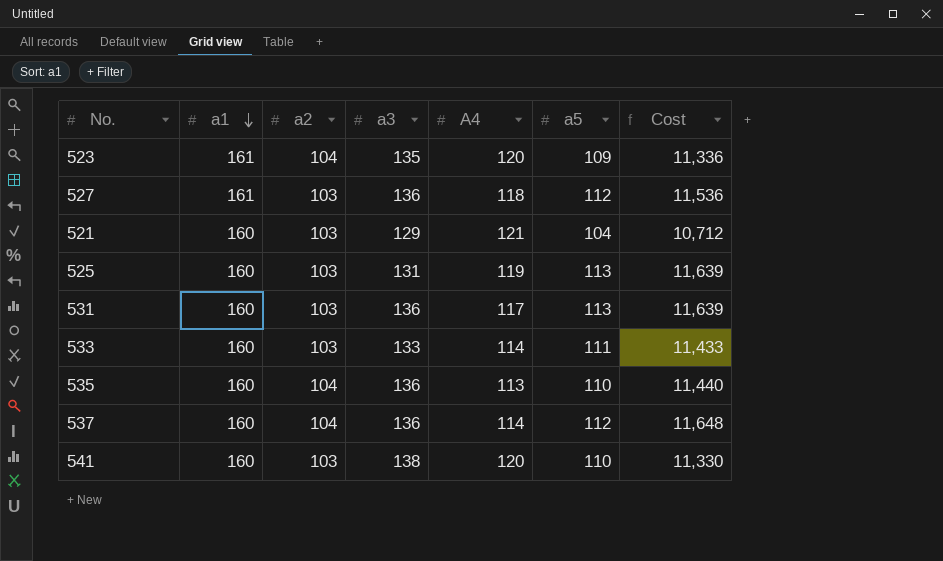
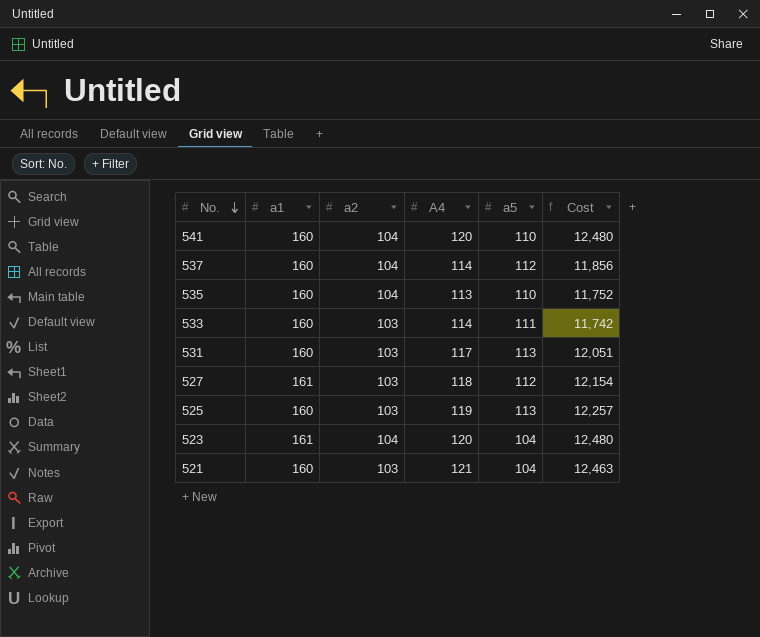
row order: a1 descending -> No. descending
column a3 | position: 4 -> none
column Cost | formula: [a2] * [a5] -> [a2] * [A4]
541 | a2: 103 -> 104
523 | a5: 109 -> 104

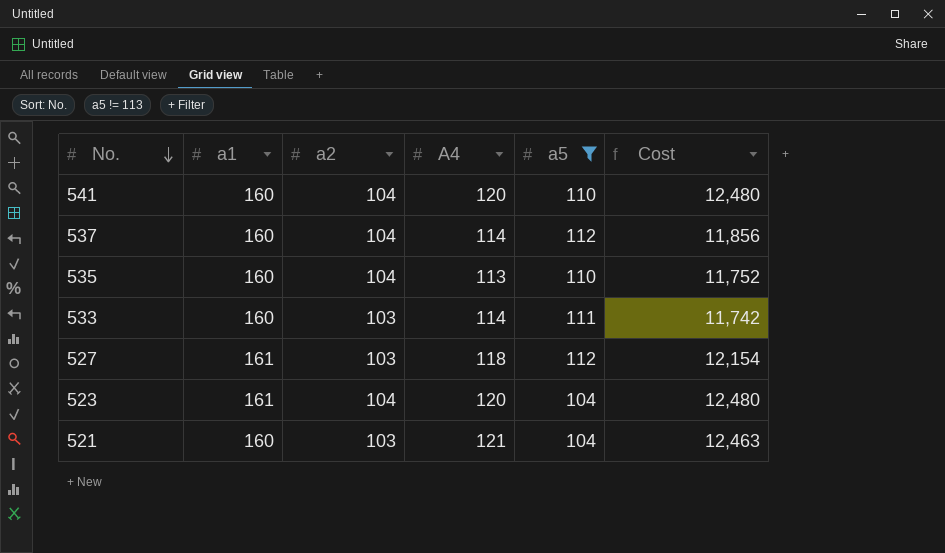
filter: none -> a5 != 113

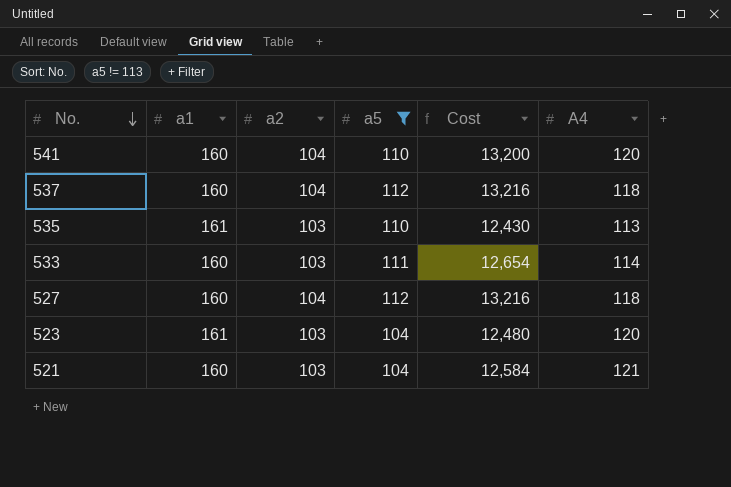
column Cost | formula: [a2] * [A4] -> [a5] * [A4]
column A4 | position: 4 -> 6
537 | A4: 114 -> 118
535 | a1: 160 -> 161
535 | a2: 104 -> 103
527 | a1: 161 -> 160
527 | a2: 103 -> 104
523 | a2: 104 -> 103

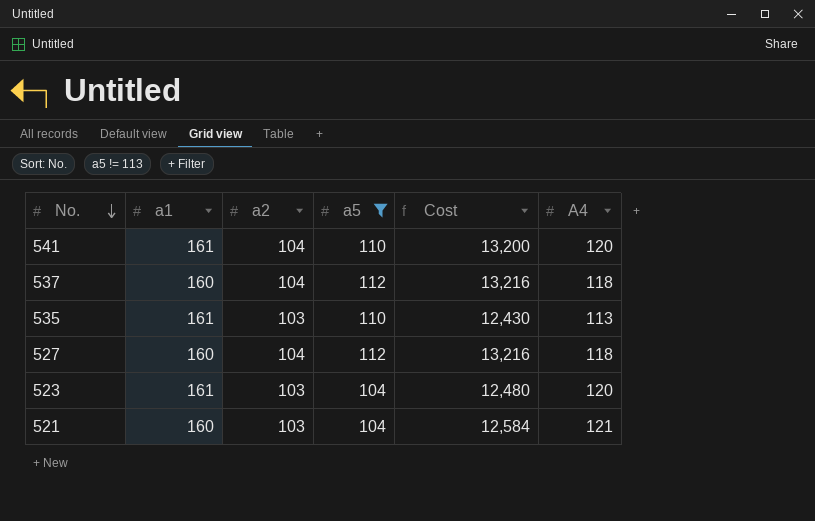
row 533: 160 | 103 | 111 | 12,654 | 114 -> none
541 | a1: 160 -> 161

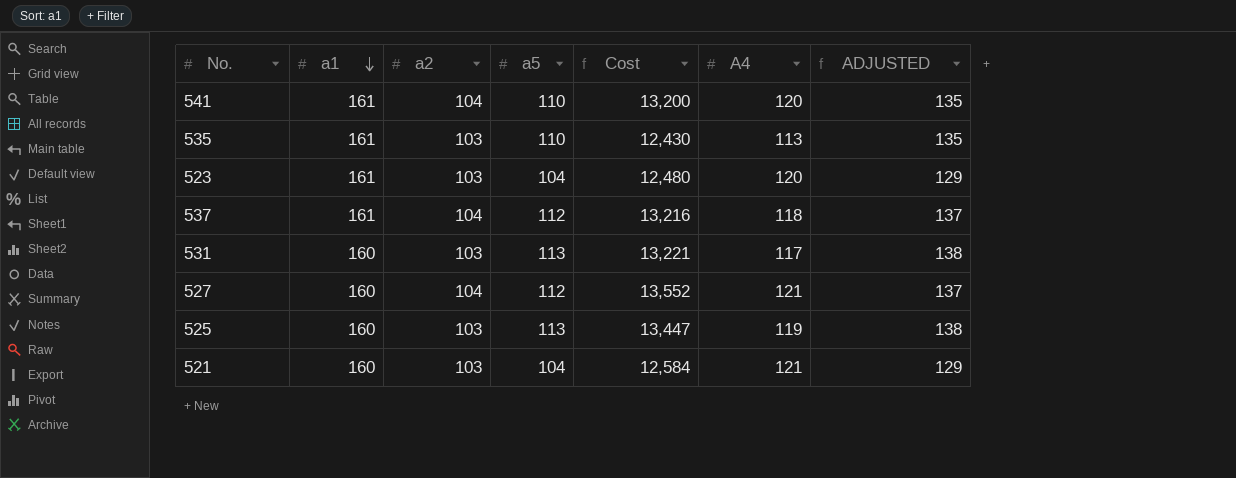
filter: a5 != 113 -> none
row order: No. descending -> a1 descending
column ADJUSTED | formula: none -> [a5] + 25
537 | a1: 160 -> 161
527 | Cost: 13,216 -> 13,552
527 | A4: 118 -> 121

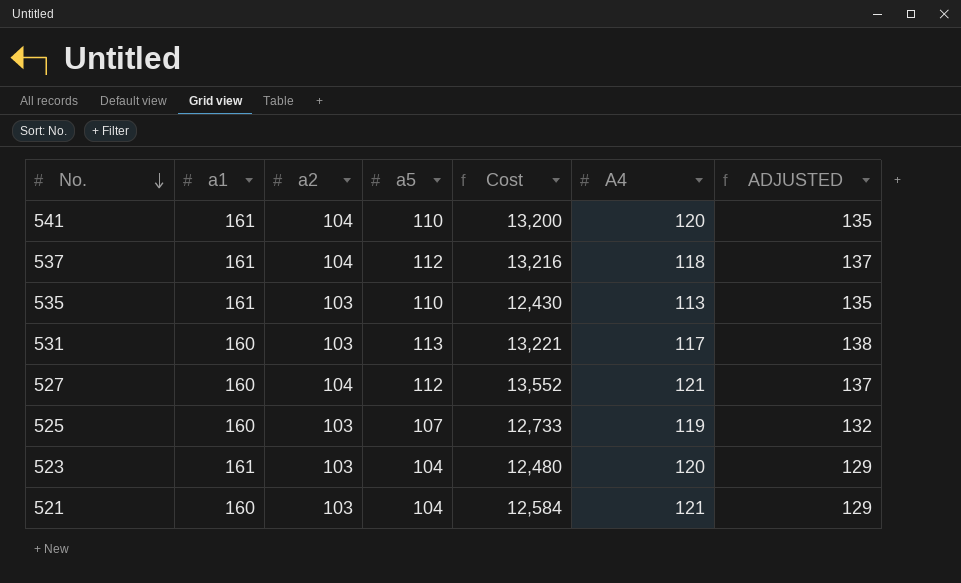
row order: a1 descending -> No. descending
525 | a5: 113 -> 107
525 | Cost: 13,447 -> 12,733
525 | ADJUSTED: 138 -> 132

